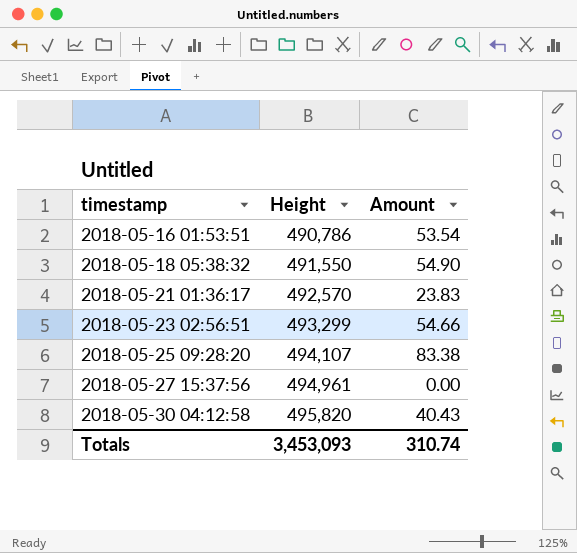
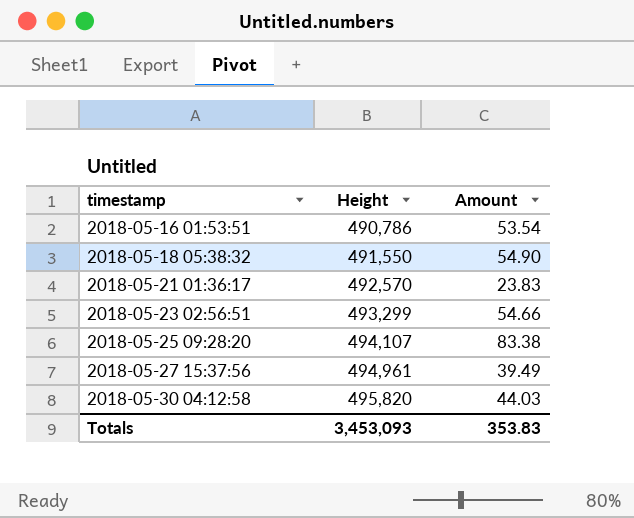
2018-05-27 15:37:56 | Amount: 0.00 -> 39.49
2018-05-30 04:12:58 | Amount: 40.43 -> 44.03
Totals | Amount: 310.74 -> 353.83

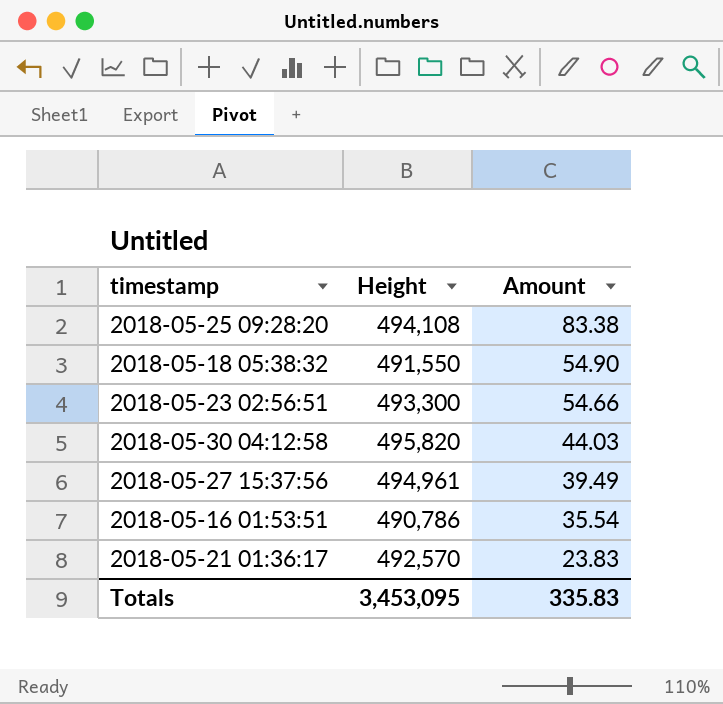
row order: timestamp ascending -> Amount descending
2018-05-25 09:28:20 | Height: 494,107 -> 494,108
2018-05-23 02:56:51 | Height: 493,299 -> 493,300
2018-05-16 01:53:51 | Amount: 53.54 -> 35.54
Totals | Height: 3,453,093 -> 3,453,095
Totals | Amount: 353.83 -> 335.83

